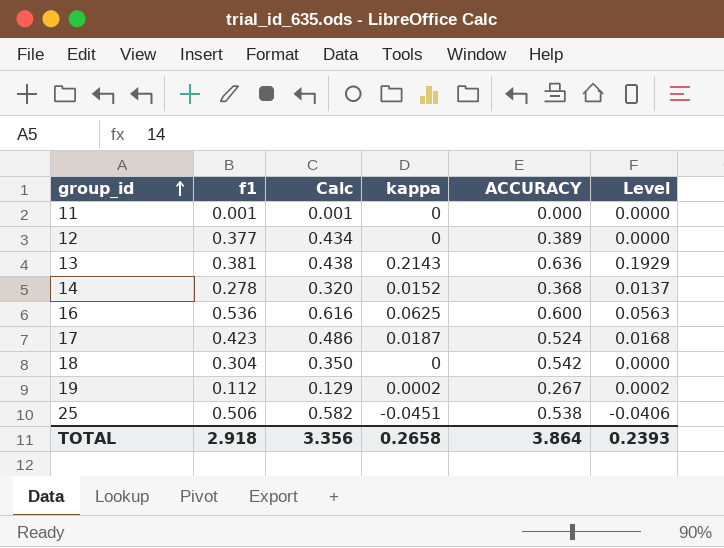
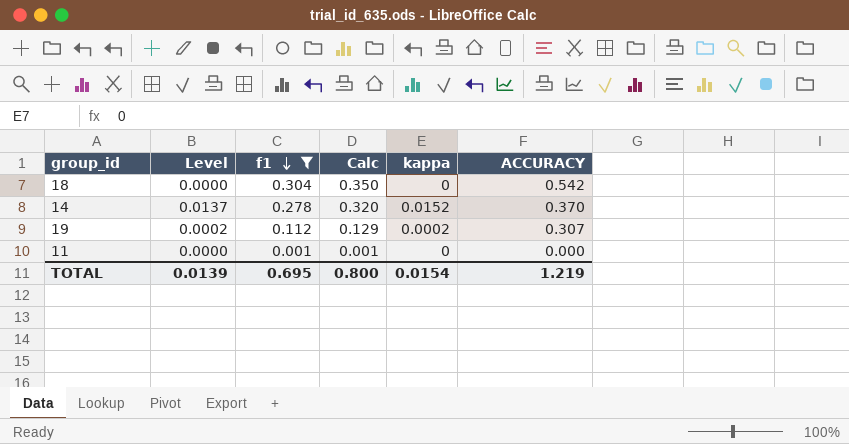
filter: none -> f1 <= 0.304
row order: group_id ascending -> f1 descending
column Level | position: 6 -> 2
14 | ACCURACY: 0.368 -> 0.370
19 | ACCURACY: 0.267 -> 0.307
TOTAL | Level: 0.2393 -> 0.0139
TOTAL | f1: 2.918 -> 0.695
TOTAL | Calc: 3.356 -> 0.800
TOTAL | kappa: 0.2658 -> 0.0154
TOTAL | ACCURACY: 3.864 -> 1.219

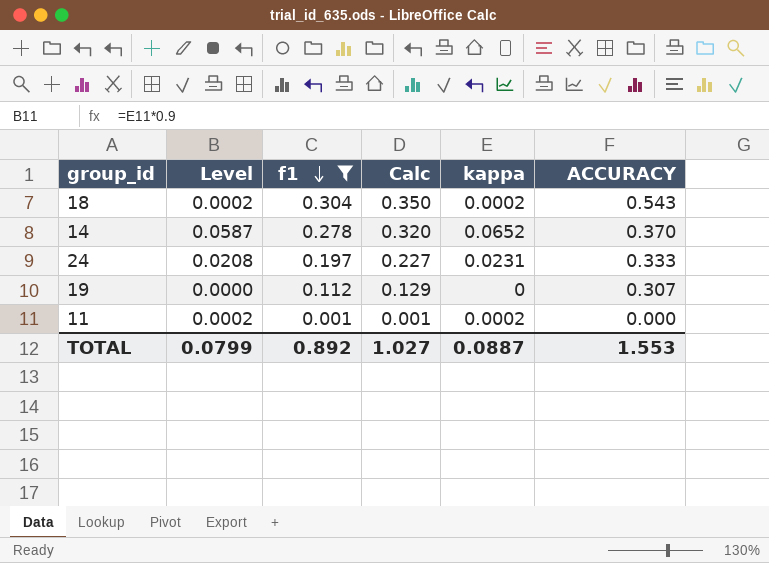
18 | Level: 0.0000 -> 0.0002
18 | kappa: 0 -> 0.0002
18 | ACCURACY: 0.542 -> 0.543
14 | Level: 0.0137 -> 0.0587
14 | kappa: 0.0152 -> 0.0652
row 24: none -> 0.0208 | 0.197 | 0.227 | 0.0231 | 0.333
19 | Level: 0.0002 -> 0.0000
19 | kappa: 0.0002 -> 0
11 | Level: 0.0000 -> 0.0002
11 | kappa: 0 -> 0.0002
TOTAL | Level: 0.0139 -> 0.0799
TOTAL | f1: 0.695 -> 0.892
TOTAL | Calc: 0.800 -> 1.027
TOTAL | kappa: 0.0154 -> 0.0887
TOTAL | ACCURACY: 1.219 -> 1.553

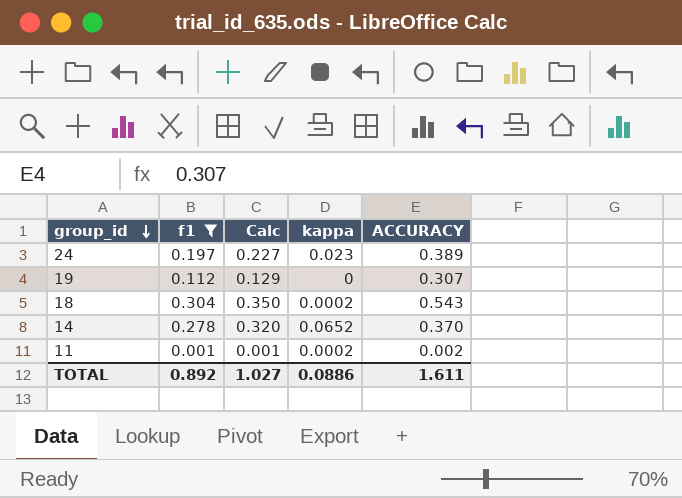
row order: f1 descending -> group_id descending
column Level | formula: [kappa] * 0.9 -> none
24 | kappa: 0.0231 -> 0.023
24 | ACCURACY: 0.333 -> 0.389
11 | ACCURACY: 0.000 -> 0.002
TOTAL | kappa: 0.0887 -> 0.0886
TOTAL | ACCURACY: 1.553 -> 1.611

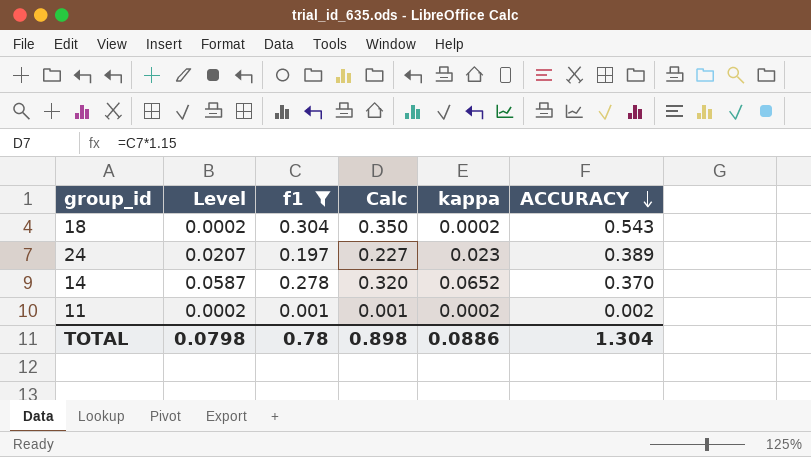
row order: group_id descending -> ACCURACY descending
column Level | formula: none -> [kappa] * 0.9
row 19: 0.112 | 0.129 | 0 | 0.307 -> none
TOTAL | f1: 0.892 -> 0.78
TOTAL | Calc: 1.027 -> 0.898
TOTAL | ACCURACY: 1.611 -> 1.304

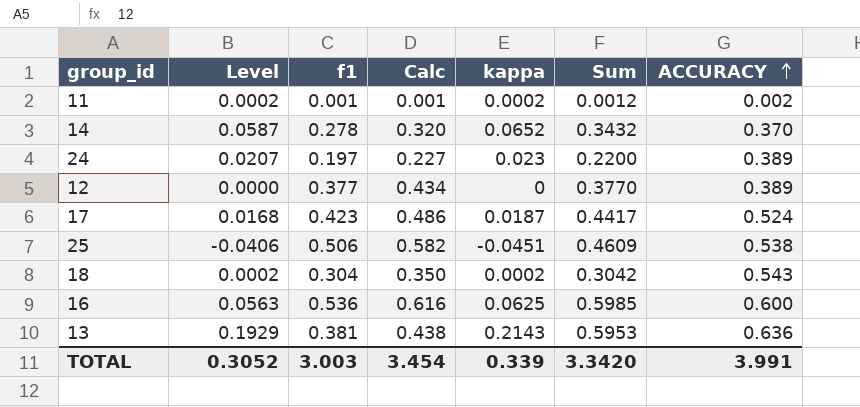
filter: f1 <= 0.304 -> none
row order: ACCURACY descending -> ACCURACY ascending
column Sum | formula: none -> [f1] + [kappa]
TOTAL | Level: 0.0798 -> 0.3052
TOTAL | f1: 0.78 -> 3.003
TOTAL | Calc: 0.898 -> 3.454
TOTAL | kappa: 0.0886 -> 0.339
TOTAL | ACCURACY: 1.304 -> 3.991

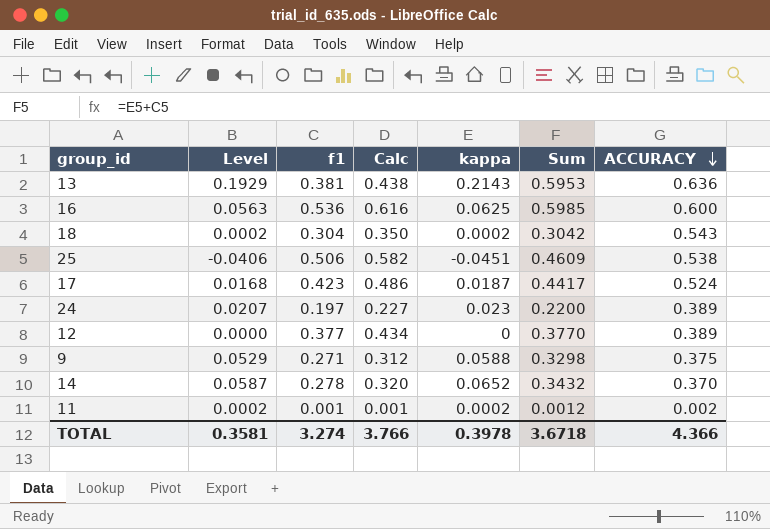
row order: ACCURACY ascending -> ACCURACY descending
row 9: none -> 0.0529 | 0.271 | 0.312 | 0.0588 | 0.3298 | 0.375
TOTAL | Level: 0.3052 -> 0.3581
TOTAL | f1: 3.003 -> 3.274
TOTAL | Calc: 3.454 -> 3.766
TOTAL | kappa: 0.339 -> 0.3978
TOTAL | Sum: 3.3420 -> 3.6718
TOTAL | ACCURACY: 3.991 -> 4.366

